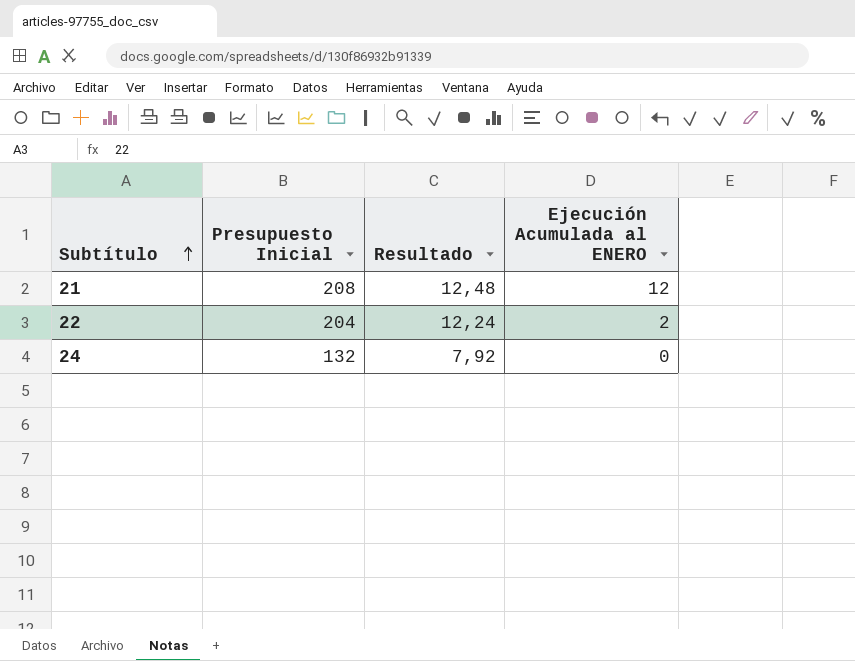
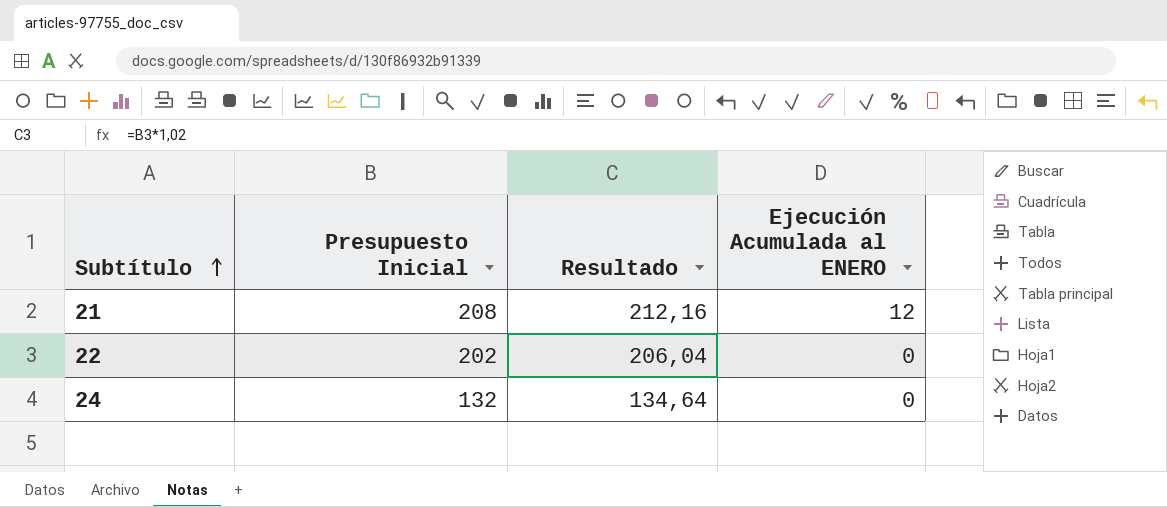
column Resultado | formula: [Presupuesto Inicial] * 0,06 -> [Presupuesto Inicial] * 1,02
22 | Presupuesto Inicial: 204 -> 202
22 | Ejecución Acumulada al ENERO: 2 -> 0

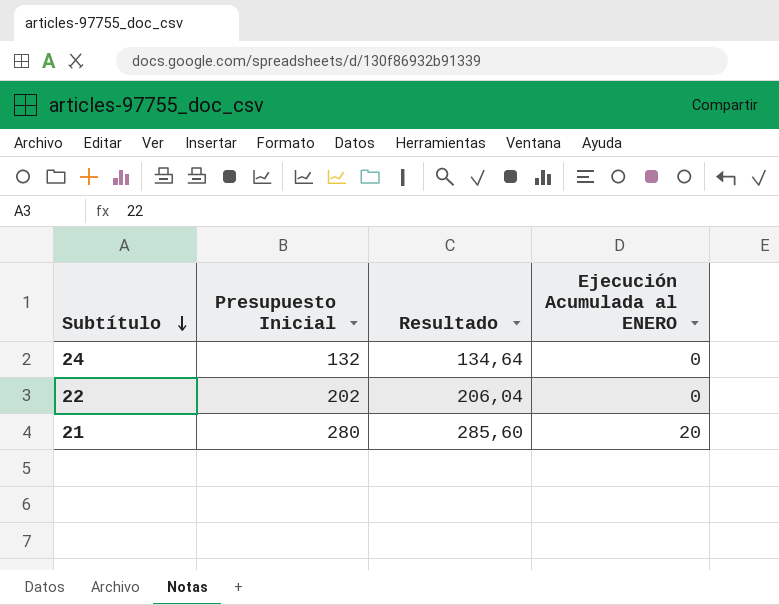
row order: Subtítulo ascending -> Subtítulo descending
21 | Presupuesto Inicial: 208 -> 280
21 | Resultado: 212,16 -> 285,60
21 | Ejecución Acumulada al ENERO: 12 -> 20

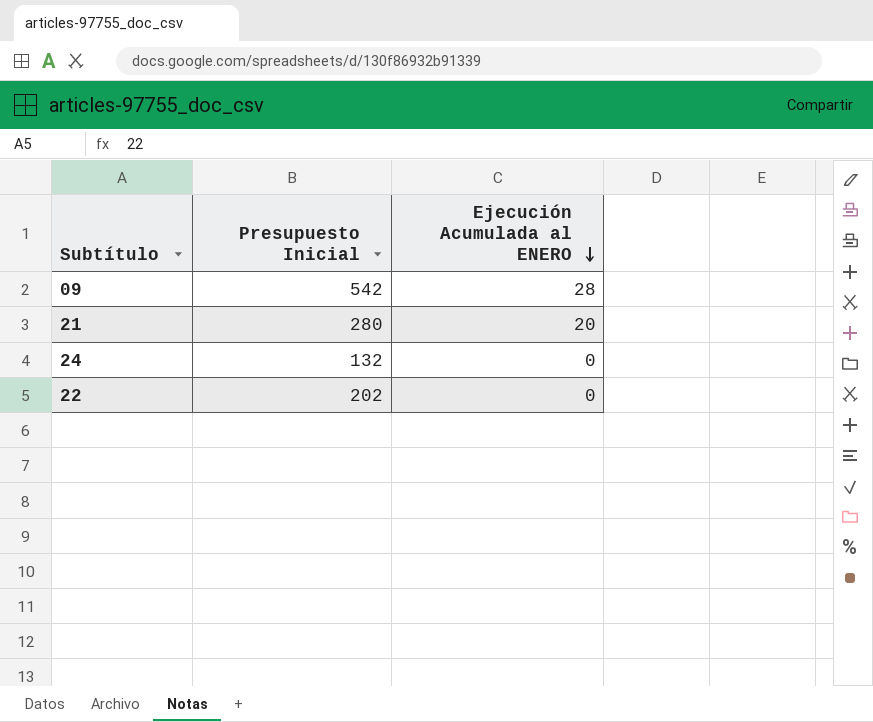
row order: Subtítulo descending -> Ejecución Acumulada al ENERO descending
column Resultado | formula: [Presupuesto Inicial] * 1,02 -> none
row 09: none -> 542 | 28

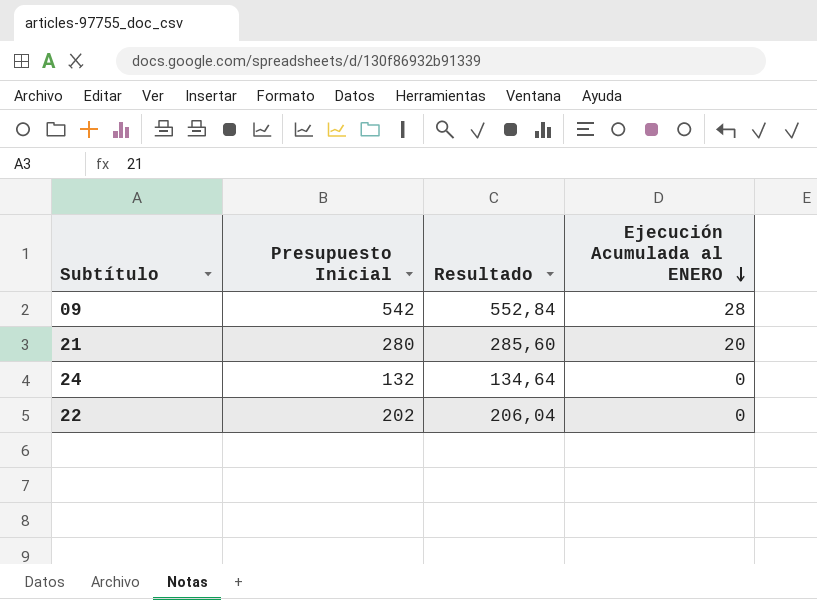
column Resultado | formula: none -> [Presupuesto Inicial] * 1,02

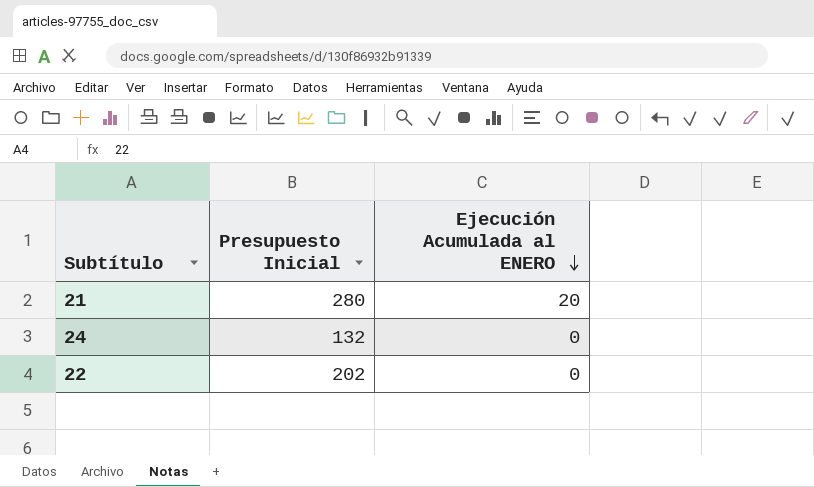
column Resultado | formula: [Presupuesto Inicial] * 1,02 -> none
row 09: 542 | 552,84 | 28 -> none

